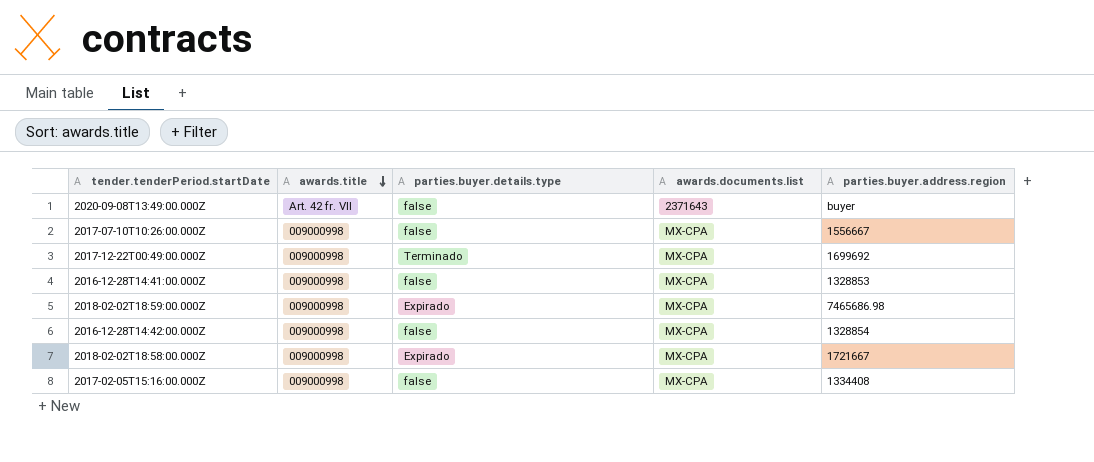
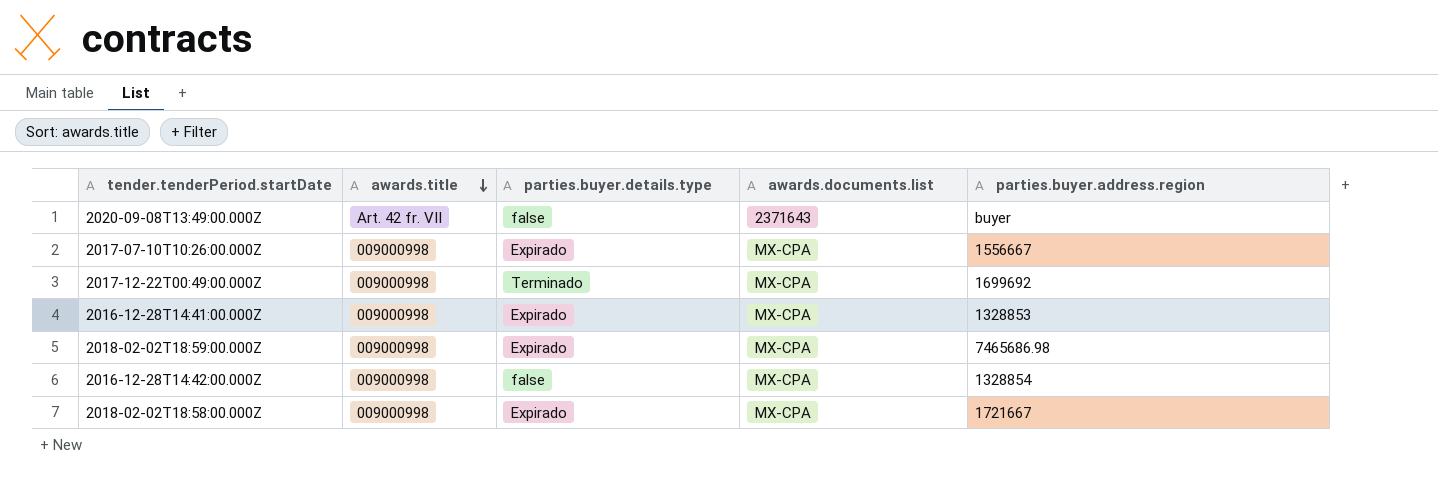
row 2017-02-05T15:16:00.000Z: 009000998 | false | MX-CPA | 1334408 -> none
2017-07-10T10:26:00.000Z | parties.buyer.details.type: false -> Expirado
2016-12-28T14:41:00.000Z | parties.buyer.details.type: false -> Expirado

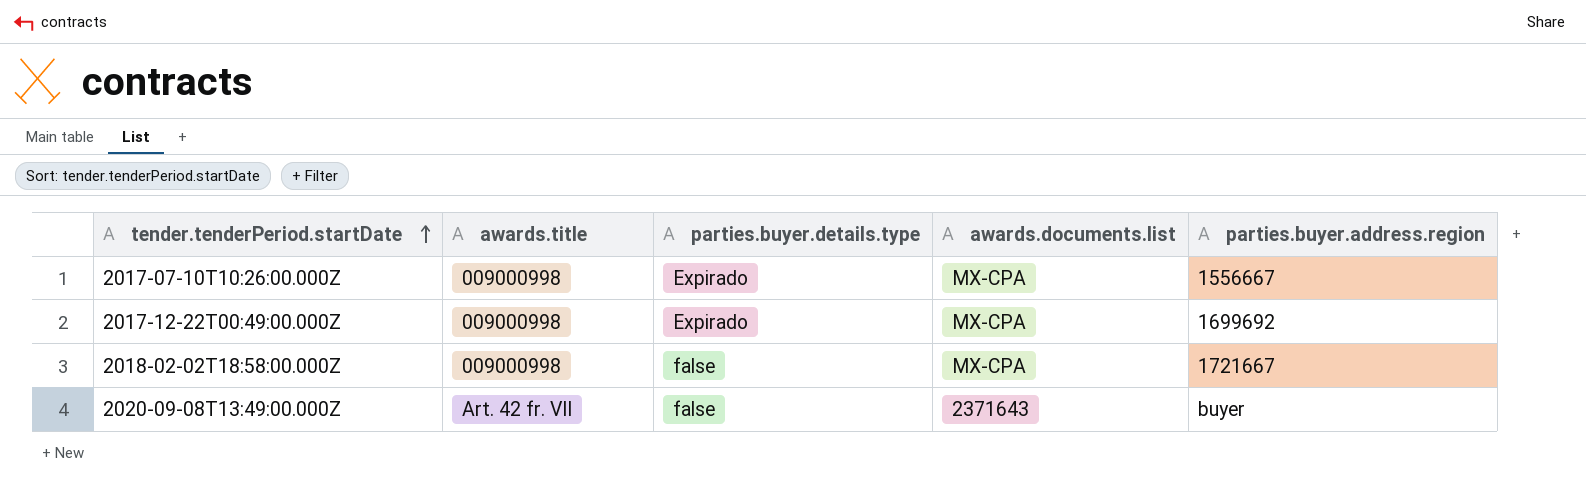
row order: awards.title descending -> tender.tenderPeriod.startDate ascending
row 2016-12-28T14:41:00.000Z: 009000998 | Expirado | MX-CPA | 1328853 -> none
row 2018-02-02T18:59:00.000Z: 009000998 | Expirado | MX-CPA | 7465686.98 -> none
row 2016-12-28T14:42:00.000Z: 009000998 | false | MX-CPA | 1328854 -> none
2017-12-22T00:49:00.000Z | parties.buyer.details.type: Terminado -> Expirado
2018-02-02T18:58:00.000Z | parties.buyer.details.type: Expirado -> false

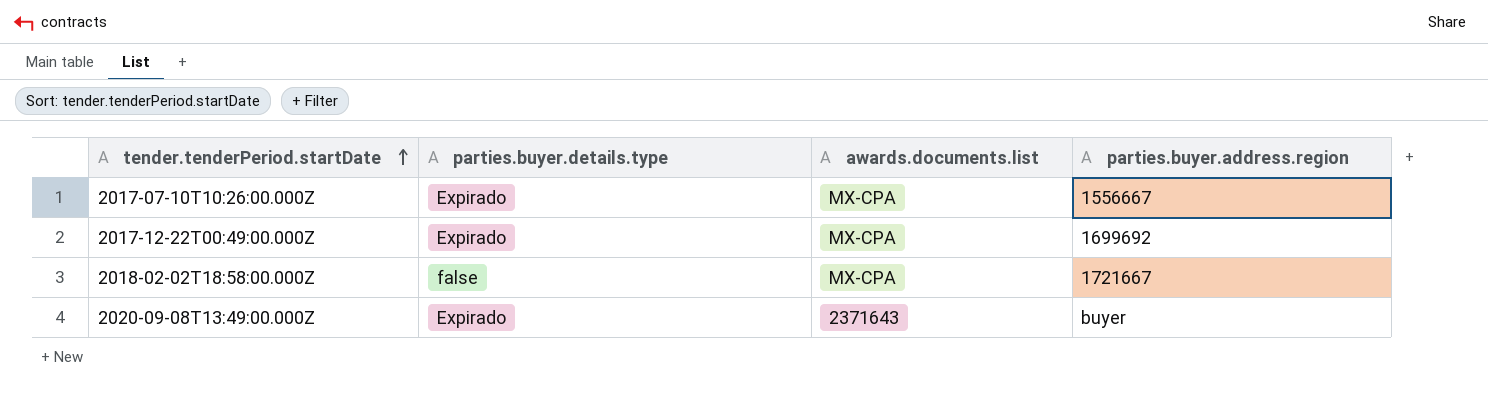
column awards.title | position: 2 -> none
2020-09-08T13:49:00.000Z | parties.buyer.details.type: false -> Expirado

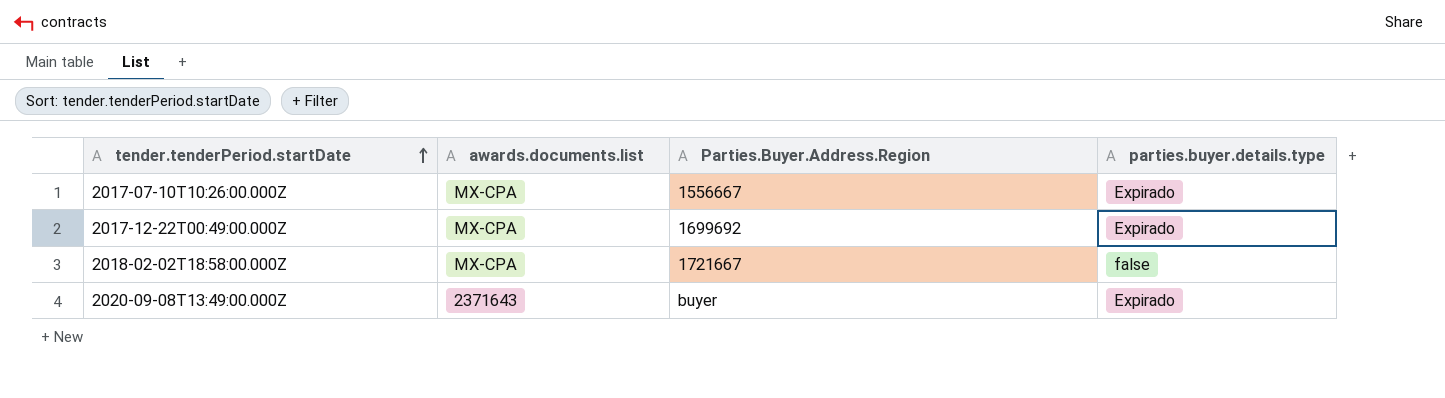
column name: parties.buyer.address.region -> Parties.Buyer.Address.Region
column parties.buyer.details.type | position: 2 -> 4

